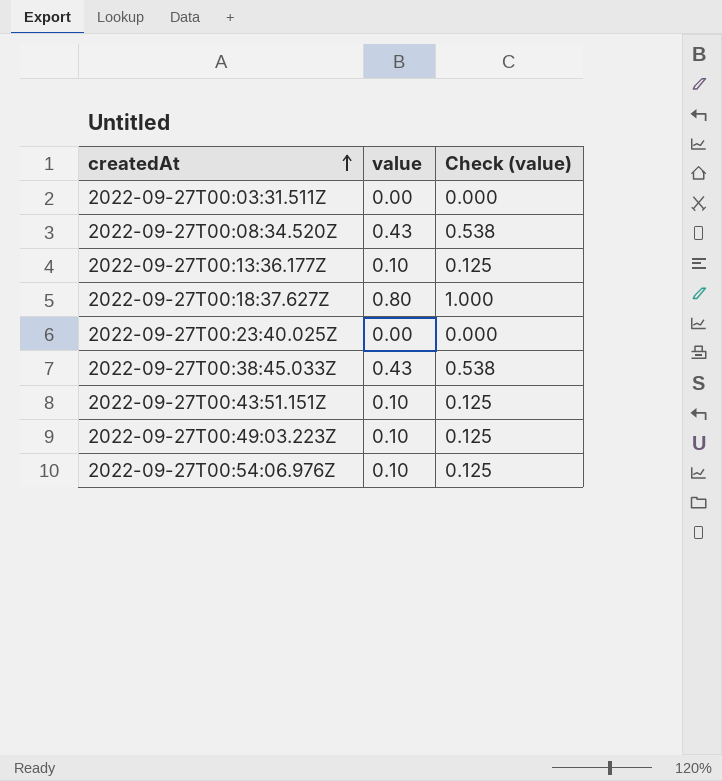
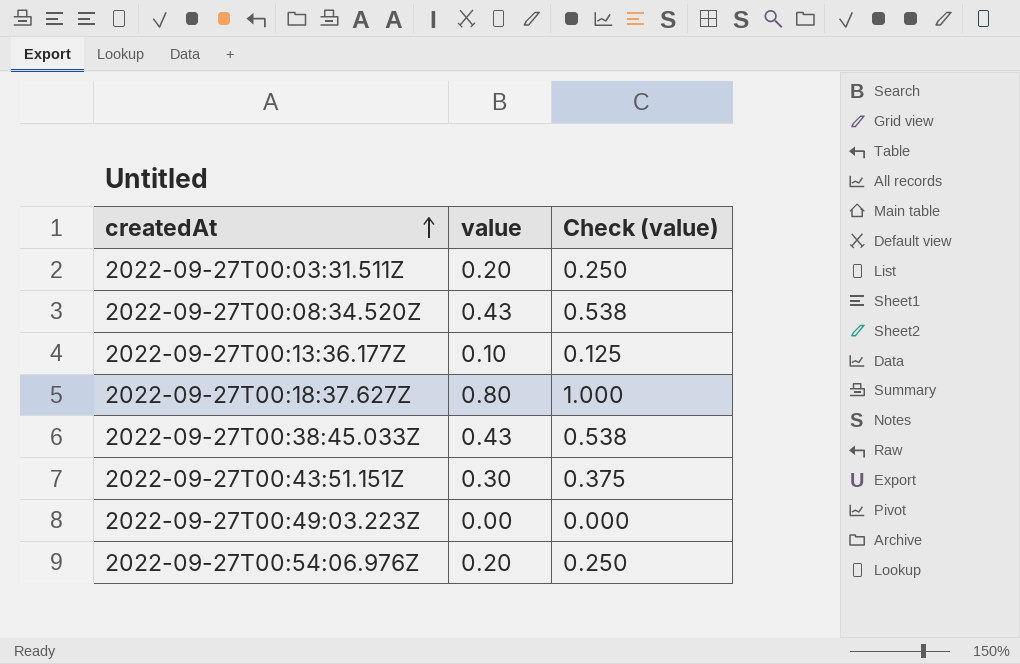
row 2022-09-27T00:23:40.025Z: 0.00 | 0.000 -> none
2022-09-27T00:03:31.511Z | value: 0.00 -> 0.20
2022-09-27T00:03:31.511Z | Check (value): 0.000 -> 0.250
2022-09-27T00:43:51.151Z | value: 0.10 -> 0.30
2022-09-27T00:43:51.151Z | Check (value): 0.125 -> 0.375
2022-09-27T00:49:03.223Z | value: 0.10 -> 0.00
2022-09-27T00:49:03.223Z | Check (value): 0.125 -> 0.000
2022-09-27T00:54:06.976Z | value: 0.10 -> 0.20
2022-09-27T00:54:06.976Z | Check (value): 0.125 -> 0.250

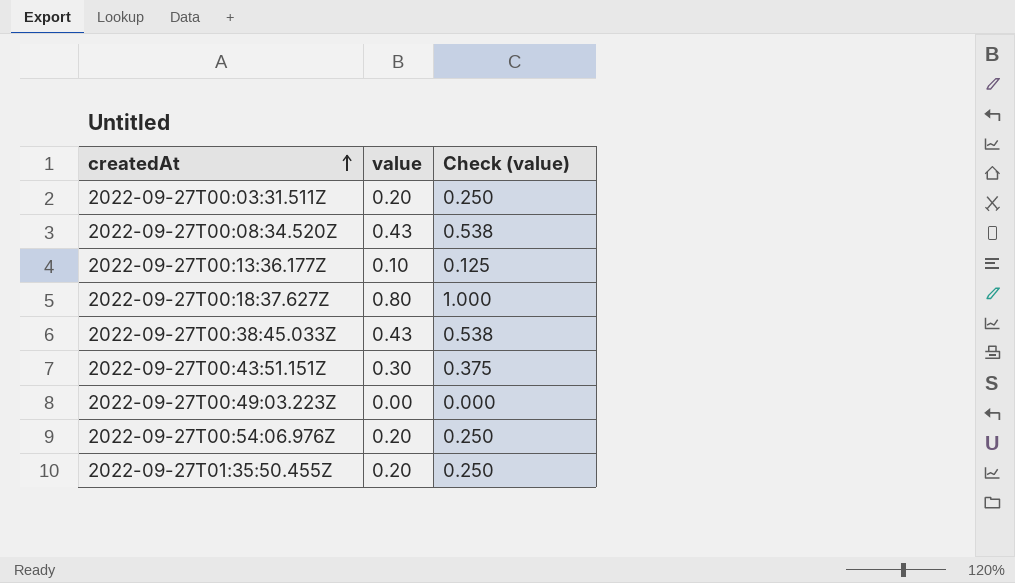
row 2022-09-27T01:35:50.455Z: none -> 0.20 | 0.250

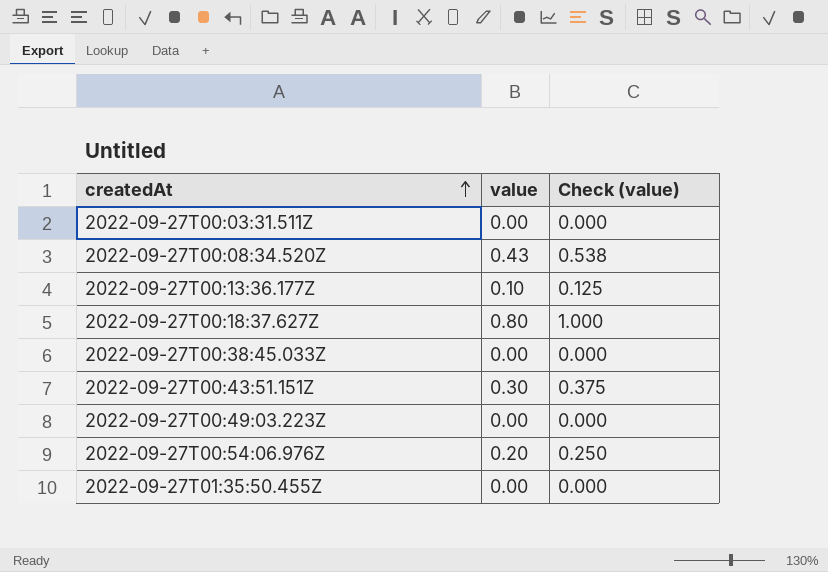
2022-09-27T00:03:31.511Z | value: 0.20 -> 0.00
2022-09-27T00:03:31.511Z | Check (value): 0.250 -> 0.000
2022-09-27T00:38:45.033Z | value: 0.43 -> 0.00
2022-09-27T00:38:45.033Z | Check (value): 0.538 -> 0.000
2022-09-27T01:35:50.455Z | value: 0.20 -> 0.00
2022-09-27T01:35:50.455Z | Check (value): 0.250 -> 0.000

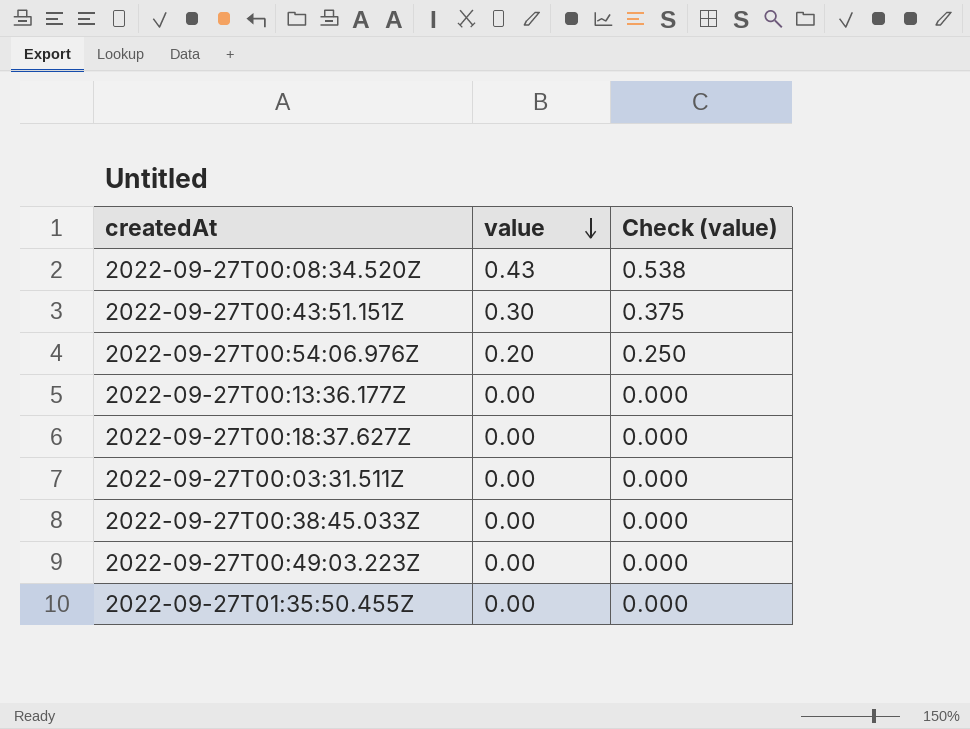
row order: createdAt ascending -> value descending
2022-09-27T00:13:36.177Z | value: 0.10 -> 0.00
2022-09-27T00:13:36.177Z | Check (value): 0.125 -> 0.000
2022-09-27T00:18:37.627Z | value: 0.80 -> 0.00
2022-09-27T00:18:37.627Z | Check (value): 1.000 -> 0.000

